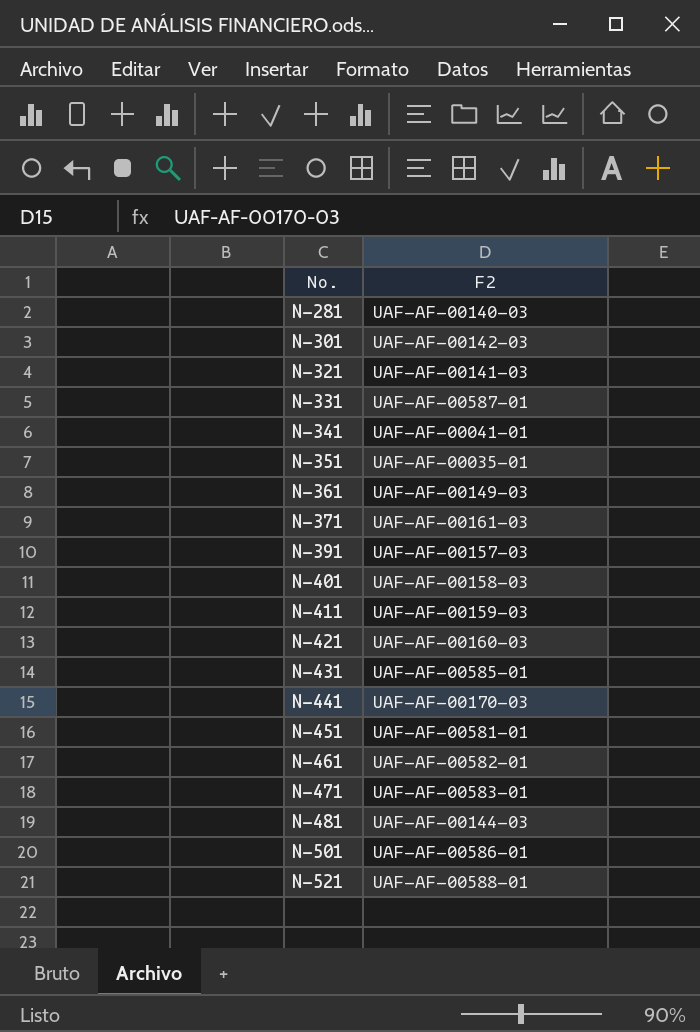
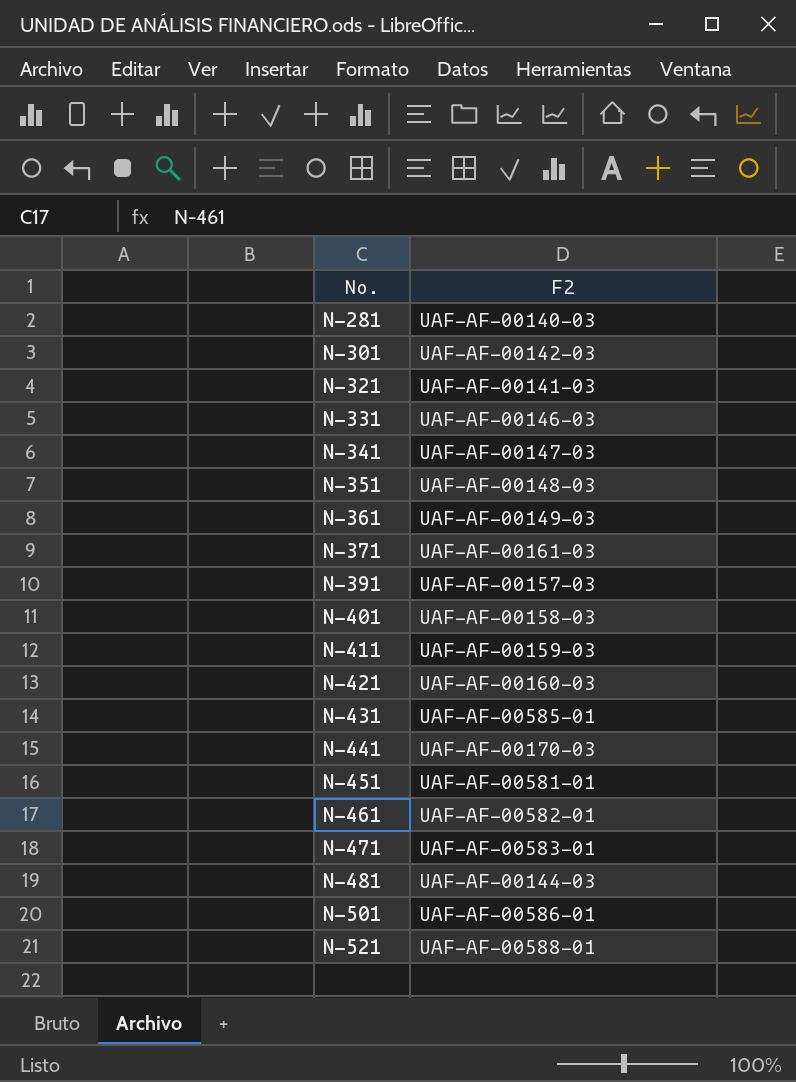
N-331 | F2: UAF-AF-00587-01 -> UAF-AF-00146-03
N-341 | F2: UAF-AF-00041-01 -> UAF-AF-00147-03
N-351 | F2: UAF-AF-00035-01 -> UAF-AF-00148-03

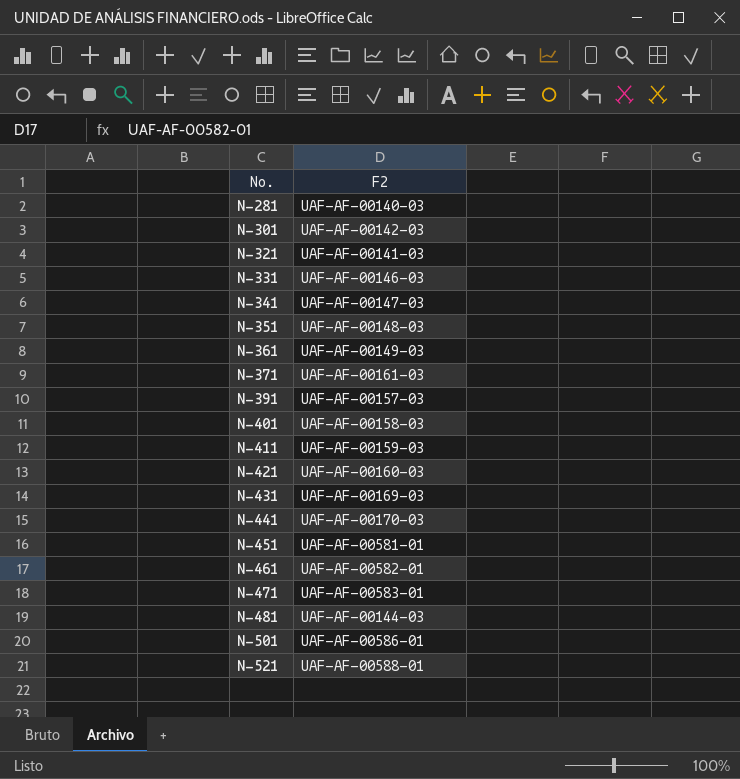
N-431 | F2: UAF-AF-00585-01 -> UAF-AF-00169-03

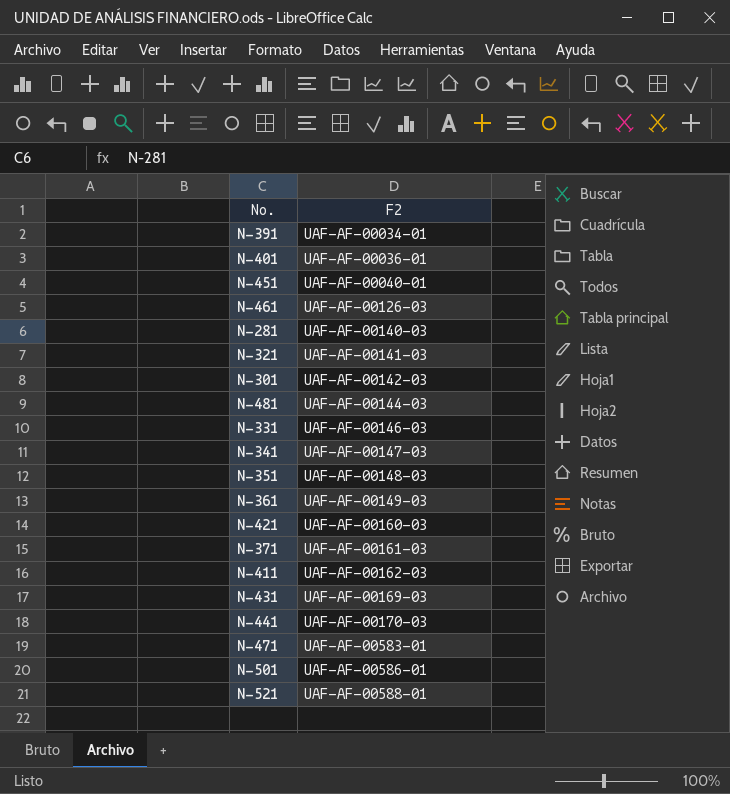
row order: No. ascending -> F2 ascending
N-391 | F2: UAF-AF-00157-03 -> UAF-AF-00034-01
N-401 | F2: UAF-AF-00158-03 -> UAF-AF-00036-01
N-451 | F2: UAF-AF-00581-01 -> UAF-AF-00040-01
N-461 | F2: UAF-AF-00582-01 -> UAF-AF-00126-03
N-411 | F2: UAF-AF-00159-03 -> UAF-AF-00162-03

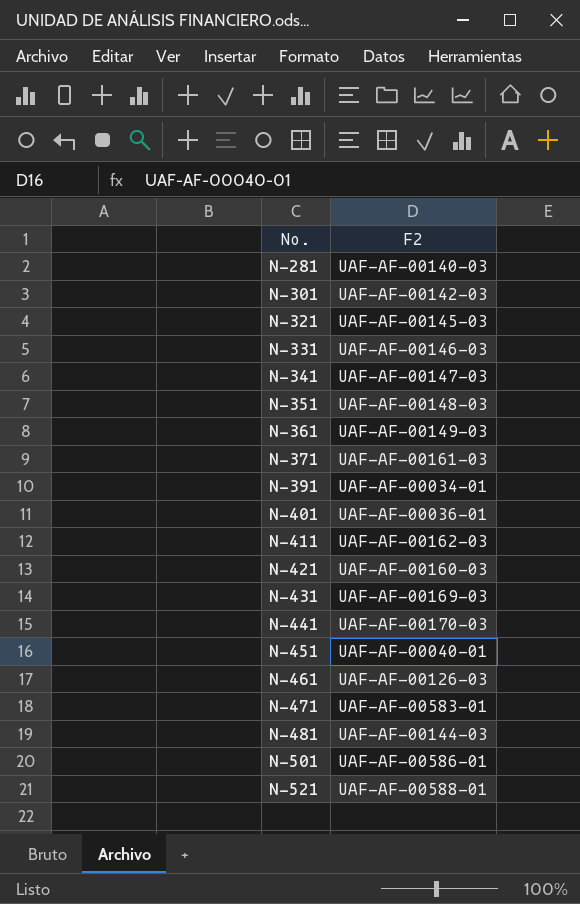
row order: F2 ascending -> No. ascending
N-321 | F2: UAF-AF-00141-03 -> UAF-AF-00145-03

